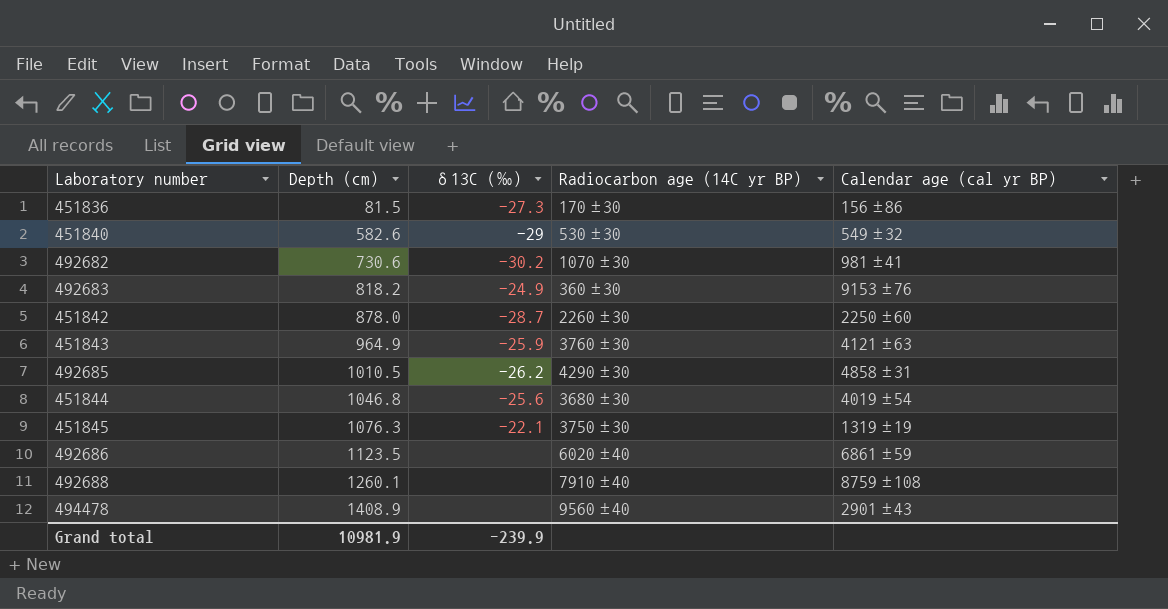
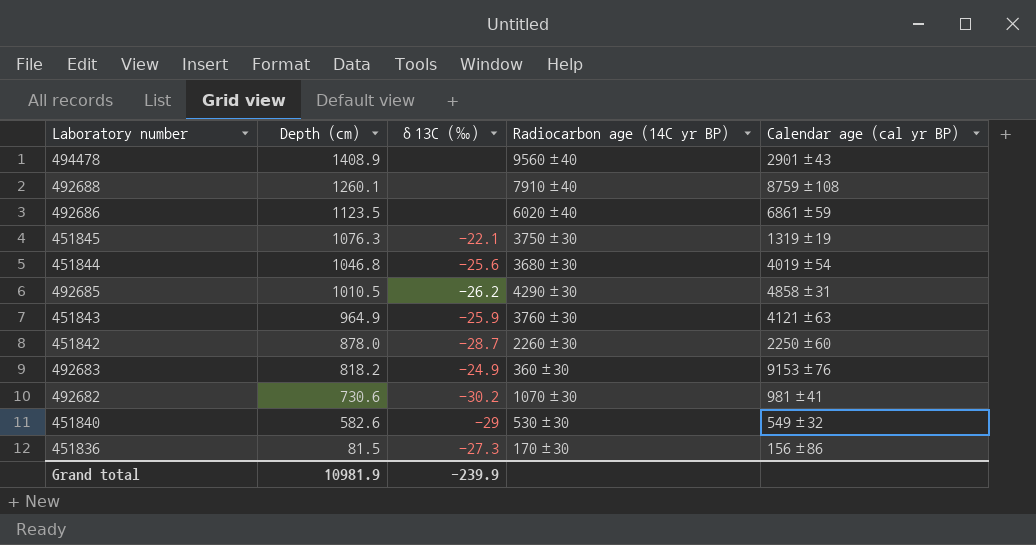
row order: Depth (cm) ascending -> Depth (cm) descending

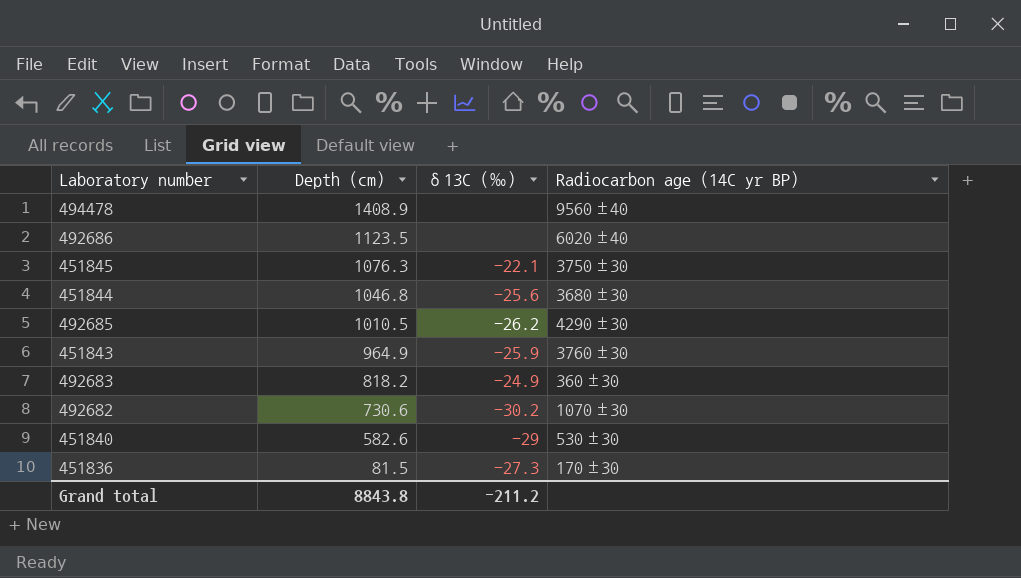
column Calendar age (cal yr BP) | position: 5 -> none
row 492688: 1260.1 | none | 7910±40 | 8759±108 -> none
row 451842: 878.0 | -28.7 | 2260±30 | 2250±60 -> none
Grand total | Depth (cm): 10981.9 -> 8843.8
Grand total | δ13C (‰): -239.9 -> -211.2

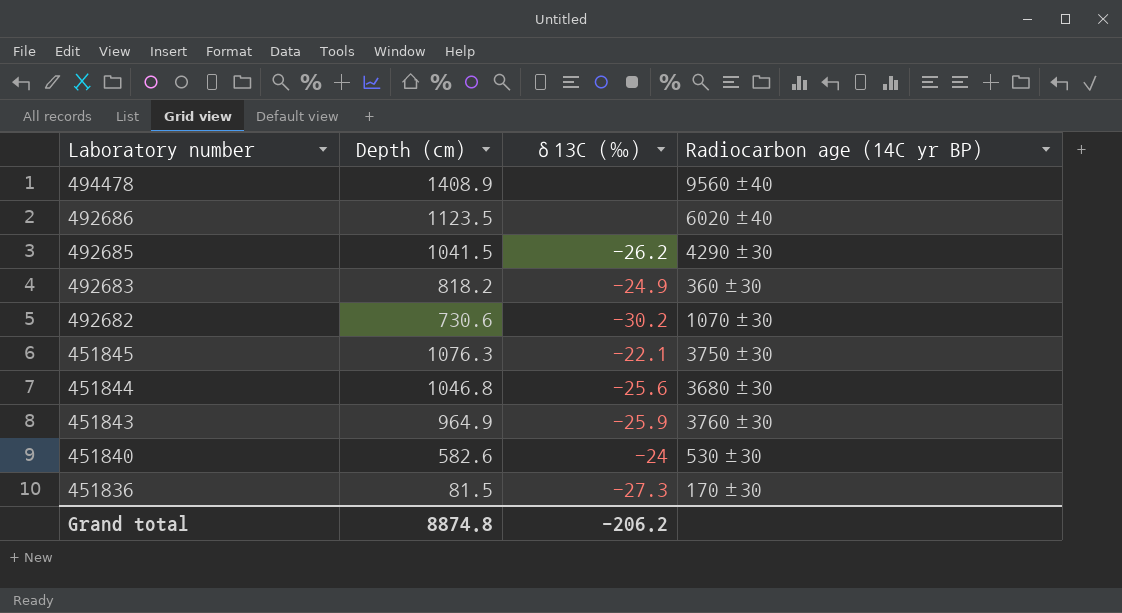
row order: Depth (cm) descending -> Laboratory number descending
492685 | Depth (cm): 1010.5 -> 1041.5
451840 | δ13C (‰): -29 -> -24
Grand total | Depth (cm): 8843.8 -> 8874.8
Grand total | δ13C (‰): -211.2 -> -206.2

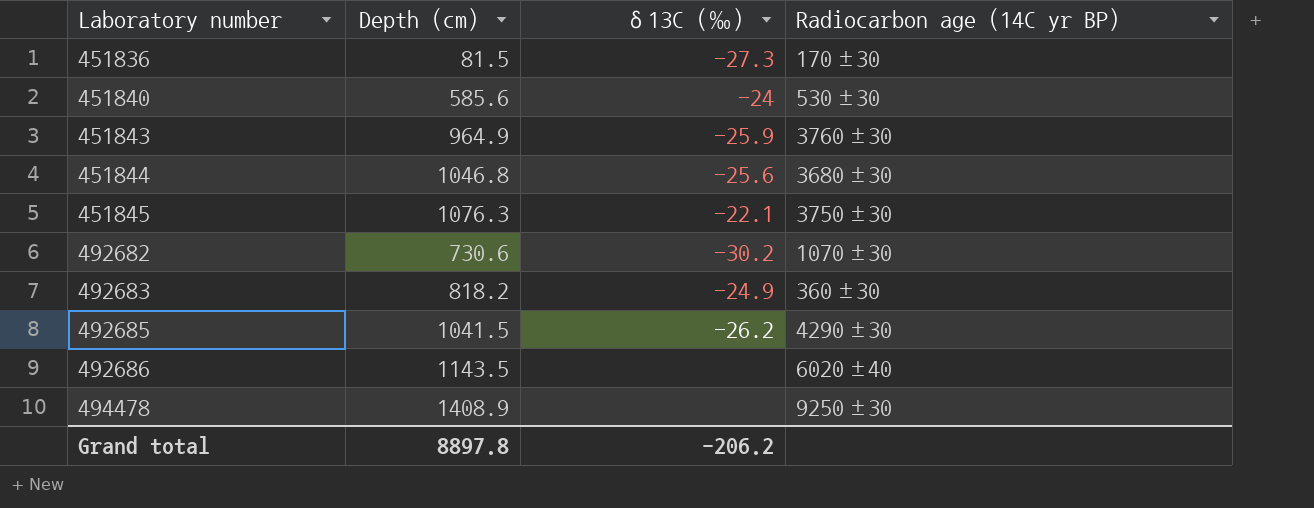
row order: Laboratory number descending -> Laboratory number ascending
451840 | Depth (cm): 582.6 -> 585.6
492686 | Depth (cm): 1123.5 -> 1143.5
494478 | Radiocarbon age (14C yr BP): 9560±40 -> 9250±30
Grand total | Depth (cm): 8874.8 -> 8897.8

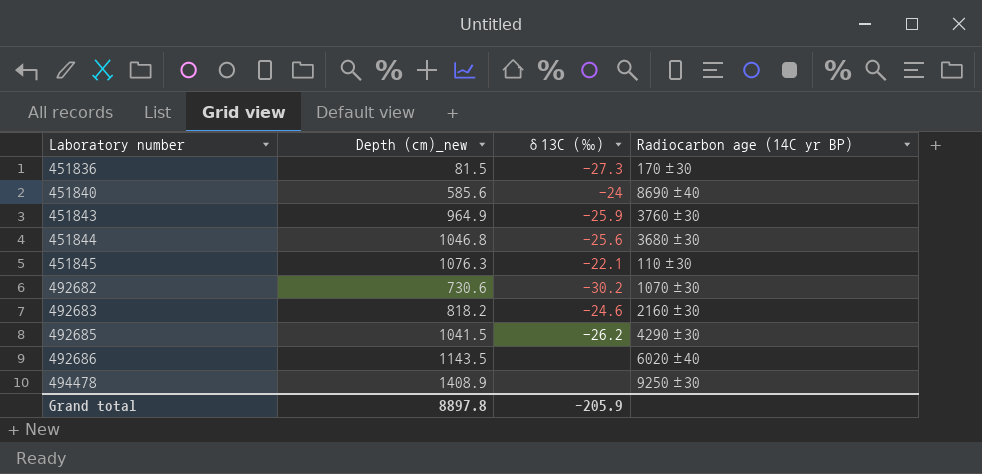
column name: Depth (cm) -> Depth (cm)_new
451840 | Radiocarbon age (14C yr BP): 530±30 -> 8690±40
451845 | Radiocarbon age (14C yr BP): 3750±30 -> 110±30
492683 | δ13C (‰): -24.9 -> -24.6
492683 | Radiocarbon age (14C yr BP): 360±30 -> 2160±30
Grand total | δ13C (‰): -206.2 -> -205.9

